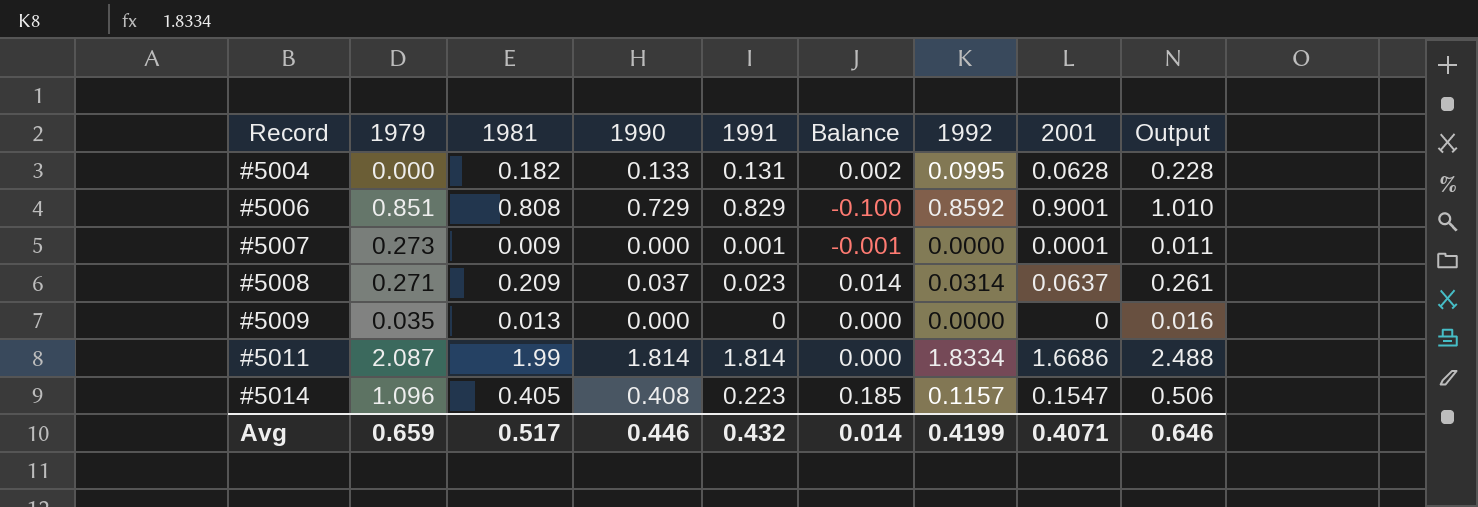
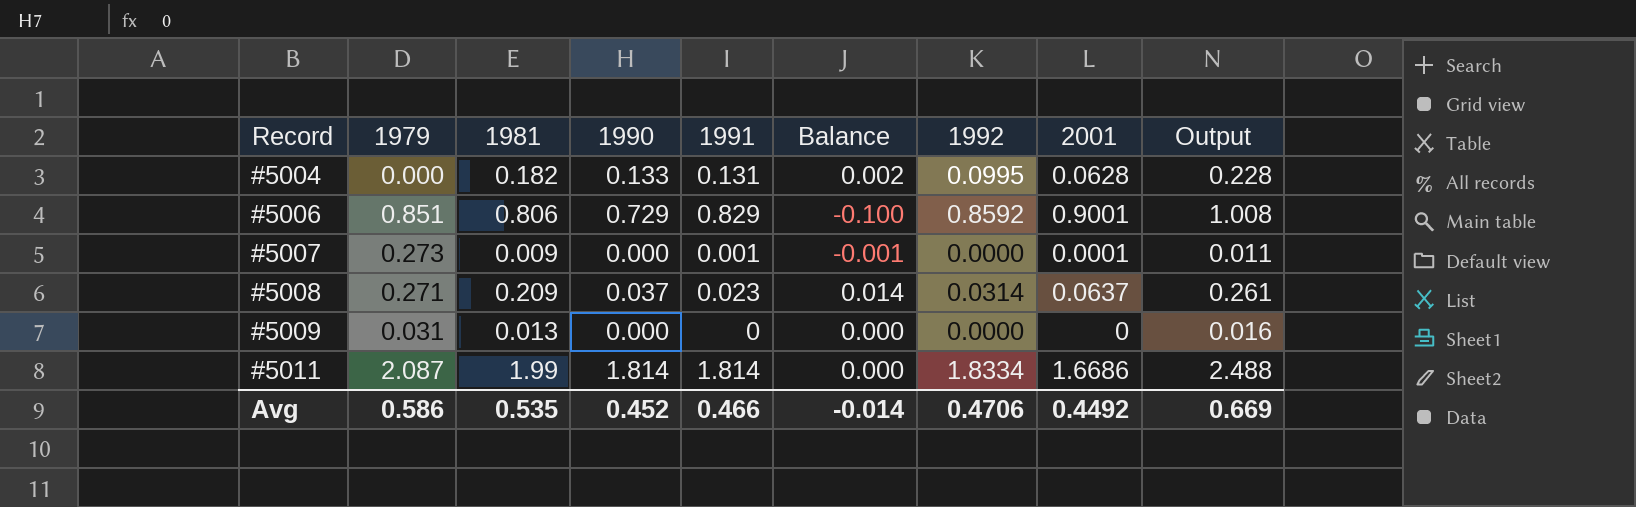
row #5014: 1.096 | 0.405 | 0.408 | 0.223 | 0.185 | 0.1157 | 0.1547 | 0.506 -> none
#5006 | 1981: 0.808 -> 0.806
#5006 | Output: 1.010 -> 1.008
#5009 | 1979: 0.035 -> 0.031
Avg | 1979: 0.659 -> 0.586
Avg | 1981: 0.517 -> 0.535
Avg | 1990: 0.446 -> 0.452
Avg | 1991: 0.432 -> 0.466
Avg | Balance: 0.014 -> -0.014
Avg | 1992: 0.4199 -> 0.4706
Avg | 2001: 0.4071 -> 0.4492
Avg | Output: 0.646 -> 0.669

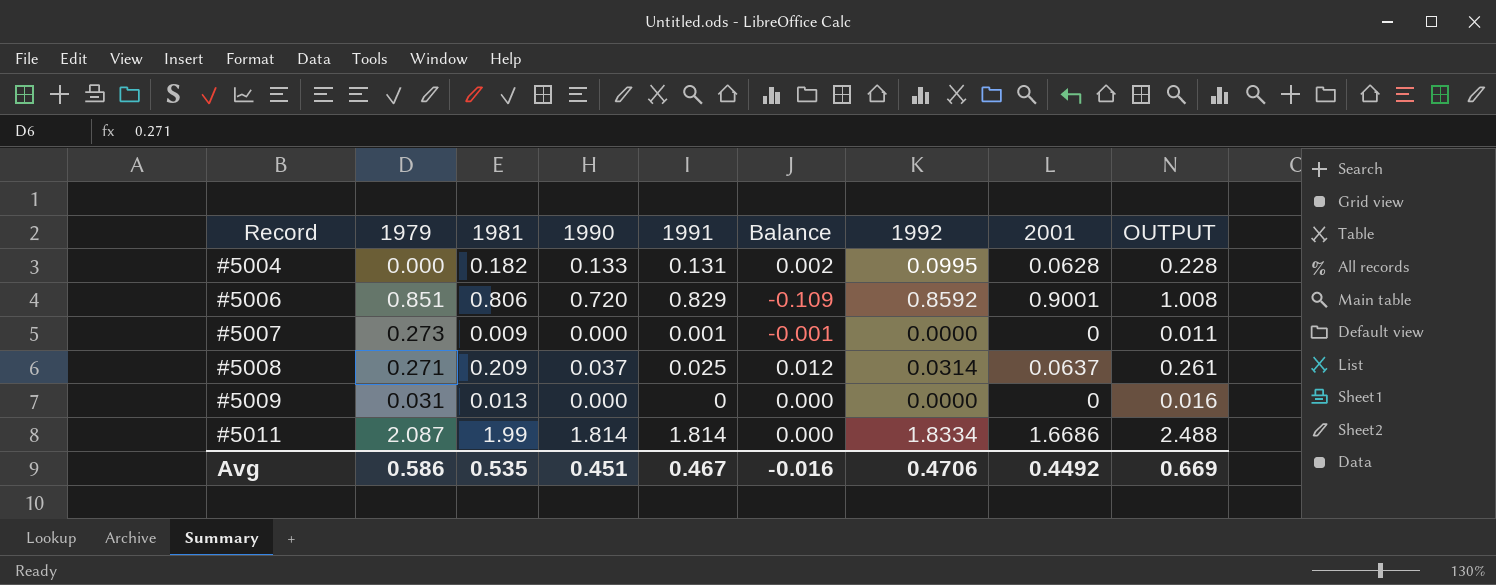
column name: Output -> OUTPUT
#5006 | 1990: 0.729 -> 0.720
#5006 | Balance: -0.100 -> -0.109
#5007 | 2001: 0.0001 -> 0
#5008 | 1991: 0.023 -> 0.025
#5008 | Balance: 0.014 -> 0.012
Avg | 1990: 0.452 -> 0.451
Avg | 1991: 0.466 -> 0.467
Avg | Balance: -0.014 -> -0.016

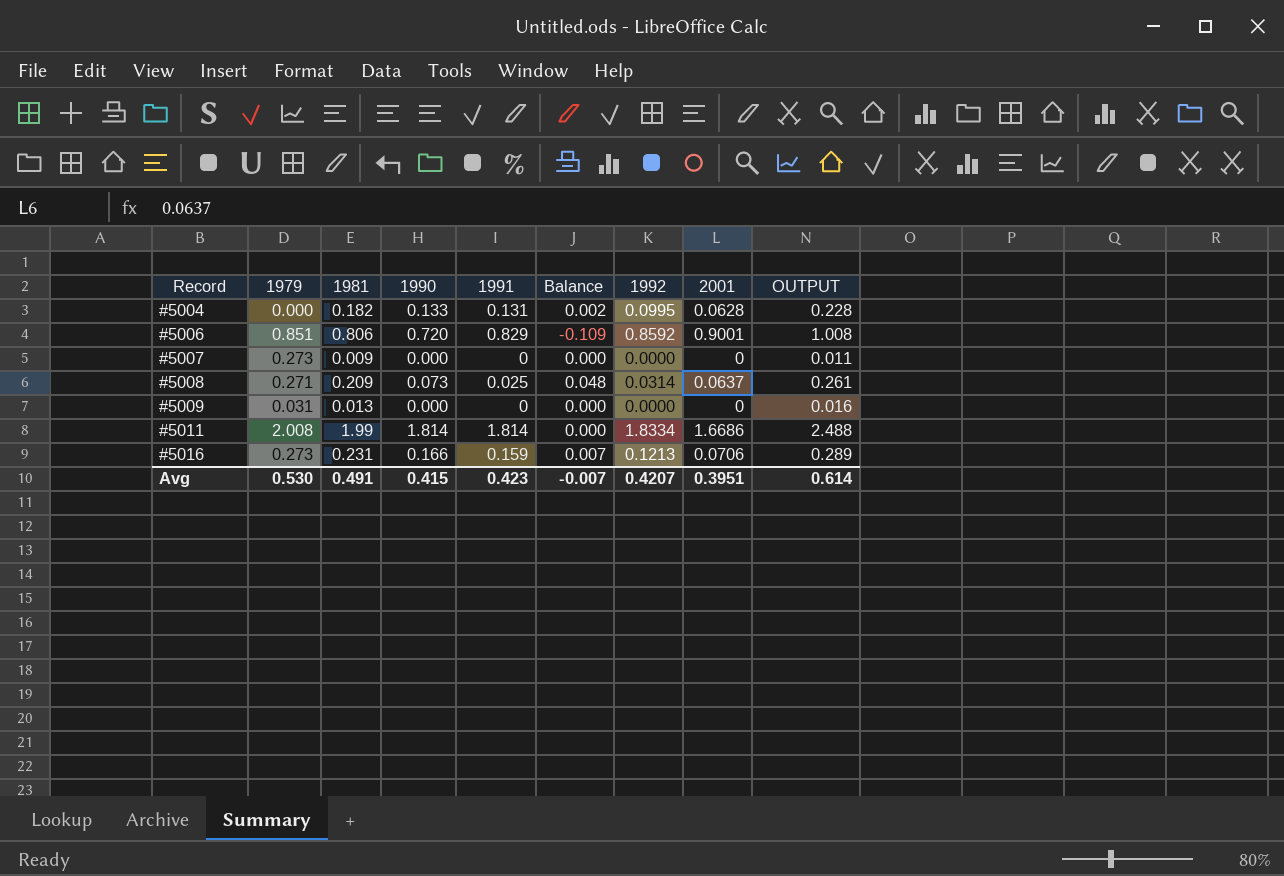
#5007 | 1991: 0.001 -> 0
#5007 | Balance: -0.001 -> 0.000
#5008 | 1990: 0.037 -> 0.073
#5008 | Balance: 0.012 -> 0.048
#5011 | 1979: 2.087 -> 2.008
row #5016: none -> 0.273 | 0.231 | 0.166 | 0.159 | 0.007 | 0.1213 | 0.0706 | 0.289
Avg | 1979: 0.586 -> 0.530
Avg | 1981: 0.535 -> 0.491
Avg | 1990: 0.451 -> 0.415
Avg | 1991: 0.467 -> 0.423
Avg | Balance: -0.016 -> -0.007
Avg | 1992: 0.4706 -> 0.4207
Avg | 2001: 0.4492 -> 0.3951
Avg | OUTPUT: 0.669 -> 0.614

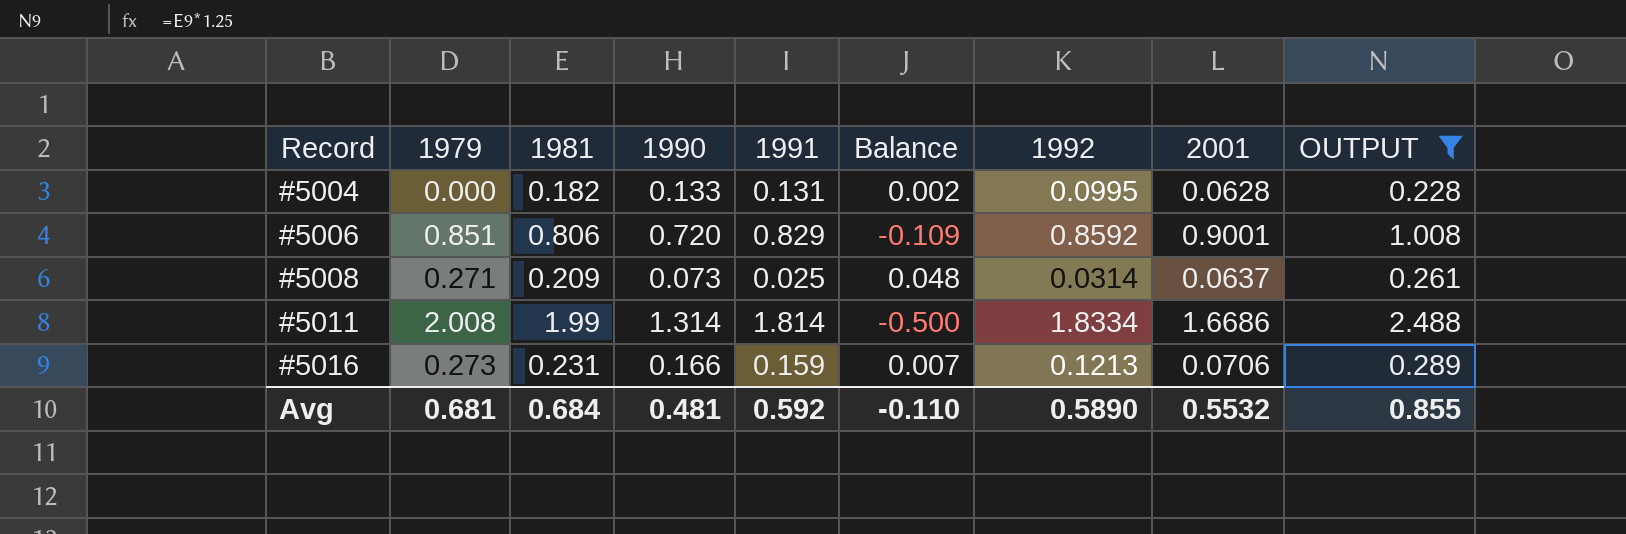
filter: none -> OUTPUT >= 0.228
#5011 | 1990: 1.814 -> 1.314
#5011 | Balance: 0.000 -> -0.500
Avg | 1979: 0.530 -> 0.681
Avg | 1981: 0.491 -> 0.684
Avg | 1990: 0.415 -> 0.481
Avg | 1991: 0.423 -> 0.592
Avg | Balance: -0.007 -> -0.110
Avg | 1992: 0.4207 -> 0.5890
Avg | 2001: 0.3951 -> 0.5532
Avg | OUTPUT: 0.614 -> 0.855

